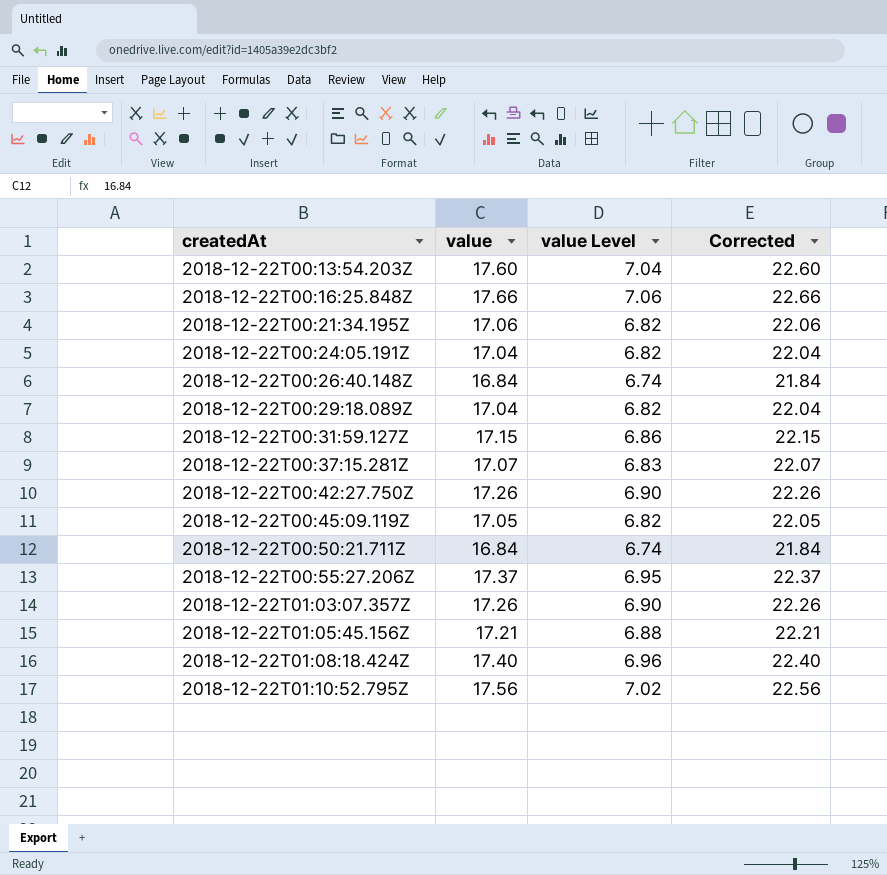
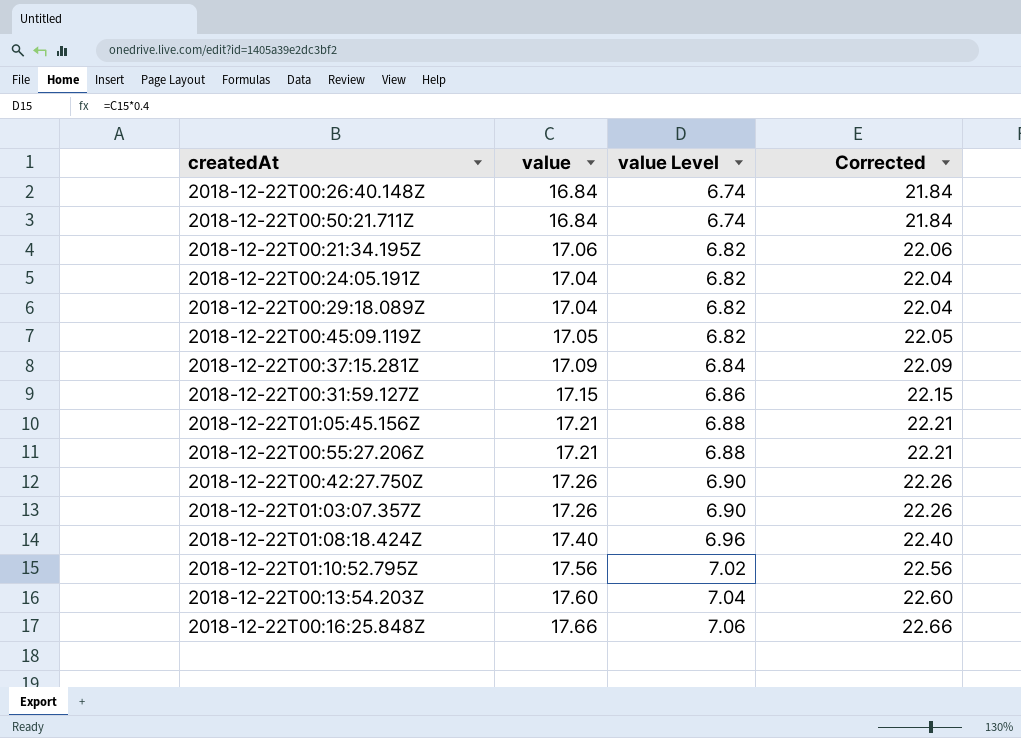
row order: createdAt ascending -> value Level ascending
2018-12-22T00:37:15.281Z | value: 17.07 -> 17.09
2018-12-22T00:37:15.281Z | value Level: 6.83 -> 6.84
2018-12-22T00:37:15.281Z | Corrected: 22.07 -> 22.09
2018-12-22T00:55:27.206Z | value: 17.37 -> 17.21
2018-12-22T00:55:27.206Z | value Level: 6.95 -> 6.88
2018-12-22T00:55:27.206Z | Corrected: 22.37 -> 22.21

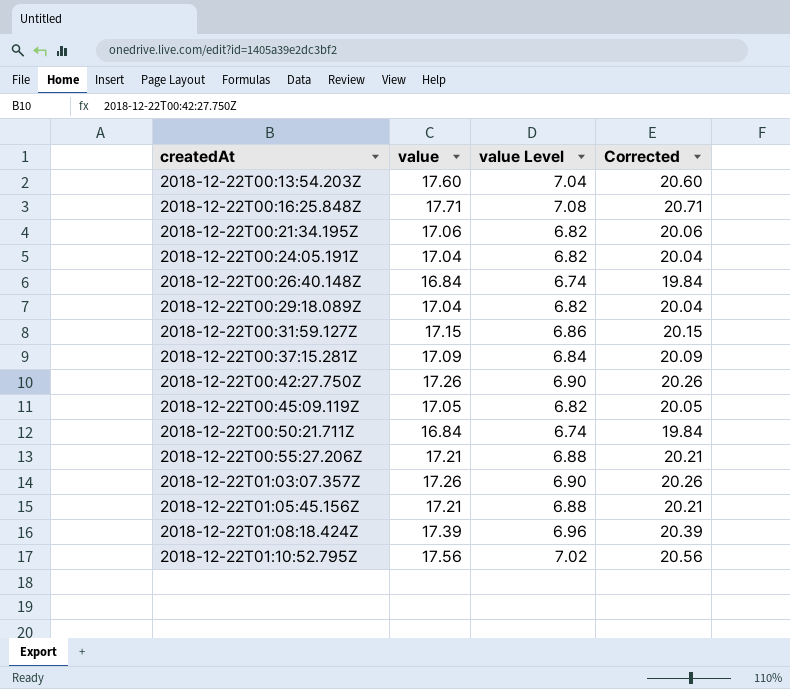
row order: value Level ascending -> createdAt ascending
column Corrected | formula: [value] + 5 -> [value] + 3
2018-12-22T00:16:25.848Z | value: 17.66 -> 17.71
2018-12-22T00:16:25.848Z | value Level: 7.06 -> 7.08
2018-12-22T01:08:18.424Z | value: 17.40 -> 17.39

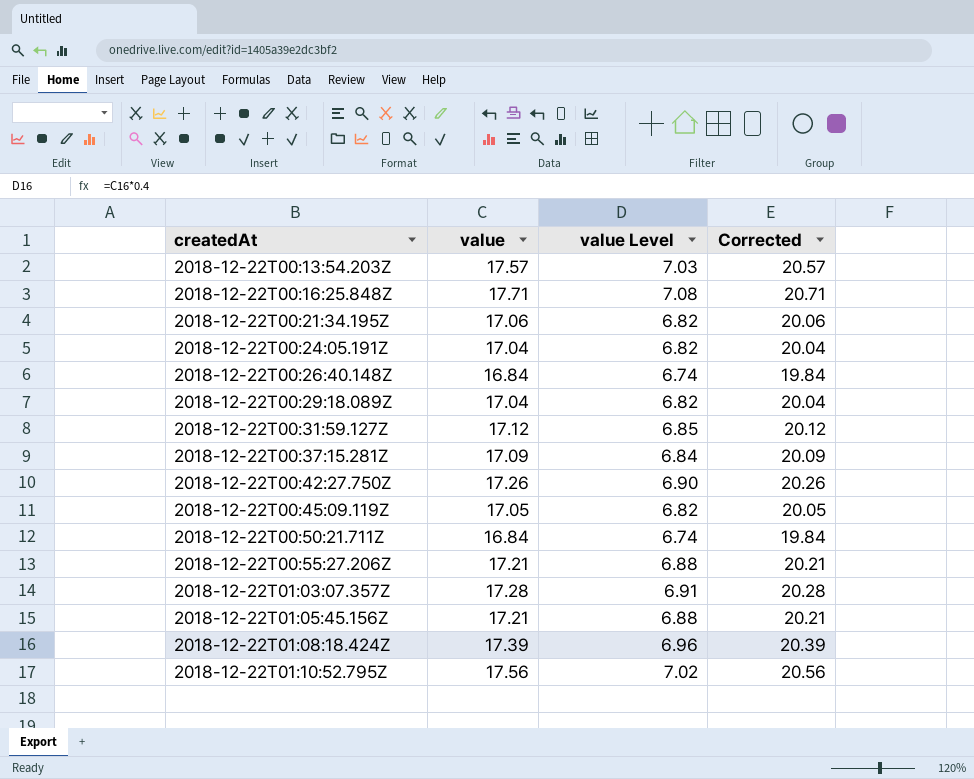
2018-12-22T00:13:54.203Z | value: 17.60 -> 17.57
2018-12-22T00:13:54.203Z | value Level: 7.04 -> 7.03
2018-12-22T00:13:54.203Z | Corrected: 20.60 -> 20.57
2018-12-22T00:31:59.127Z | value: 17.15 -> 17.12
2018-12-22T00:31:59.127Z | value Level: 6.86 -> 6.85
2018-12-22T00:31:59.127Z | Corrected: 20.15 -> 20.12
2018-12-22T01:03:07.357Z | value: 17.26 -> 17.28
2018-12-22T01:03:07.357Z | value Level: 6.90 -> 6.91
2018-12-22T01:03:07.357Z | Corrected: 20.26 -> 20.28

